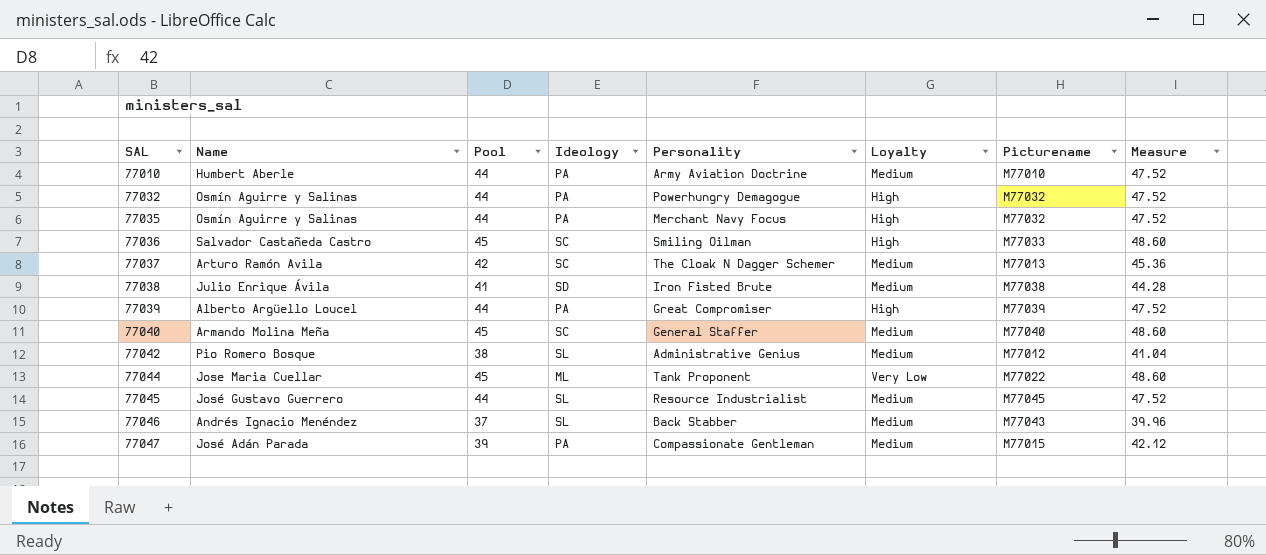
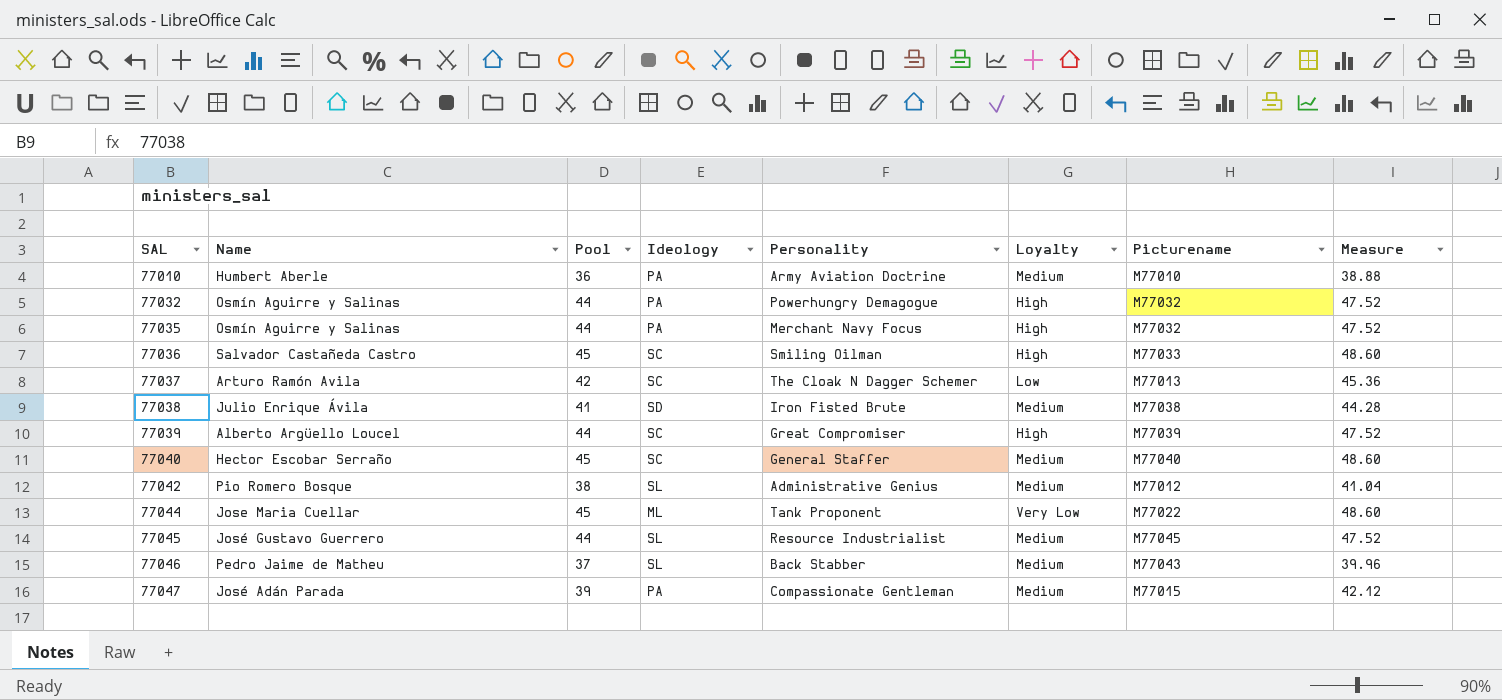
77010 | Pool: 44 -> 36
77010 | Measure: 47.52 -> 38.88
77037 | Loyalty: Medium -> Low
77039 | Ideology: PA -> SC
77040 | Name: Armando Molina Meña -> Hector Escobar Serraño
77046 | Name: Andrés Ignacio Menéndez -> Pedro Jaime de Matheu

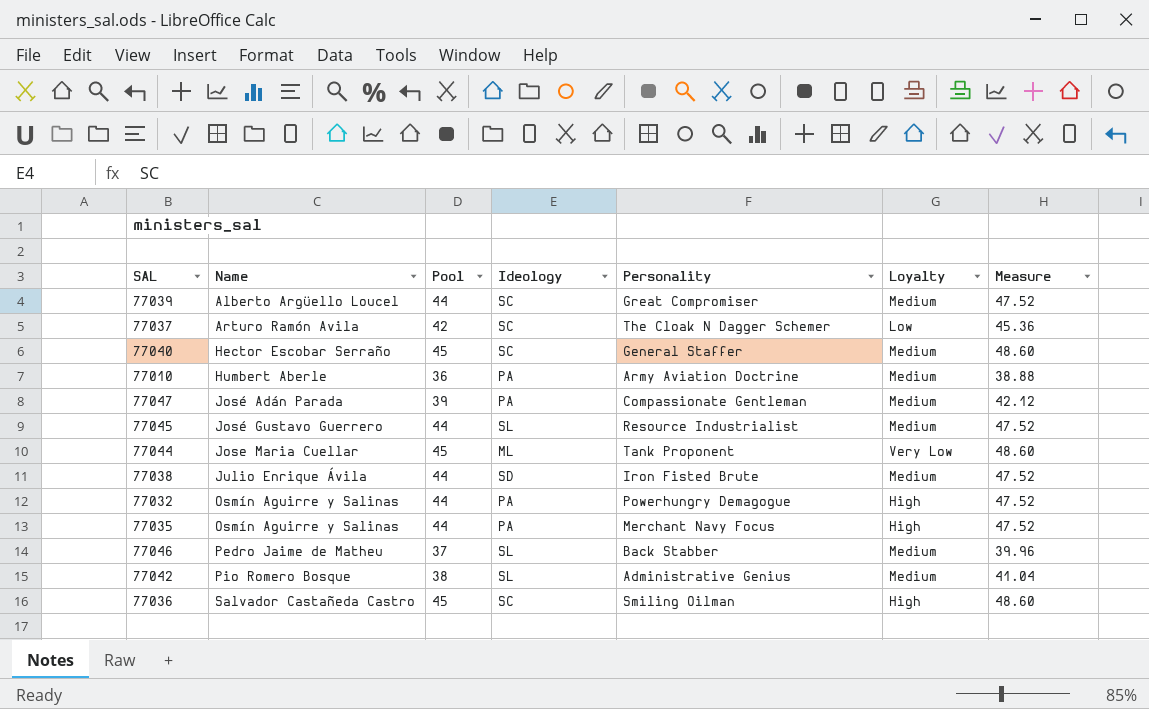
row order: SAL ascending -> Name ascending
column Picturename | position: 7 -> none
77039 | Loyalty: High -> Medium
77038 | Pool: 41 -> 44
77038 | Measure: 44.28 -> 47.52

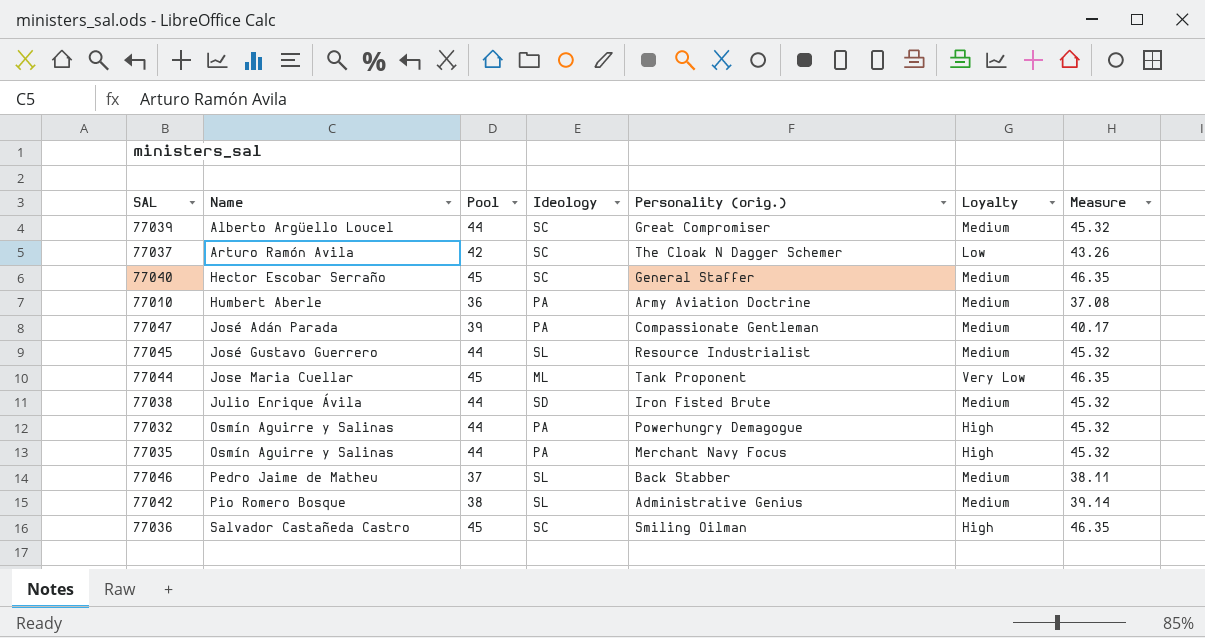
column name: Personality -> Personality (orig.)
column Measure | formula: [Pool] * 1.08 -> [Pool] * 1.03

